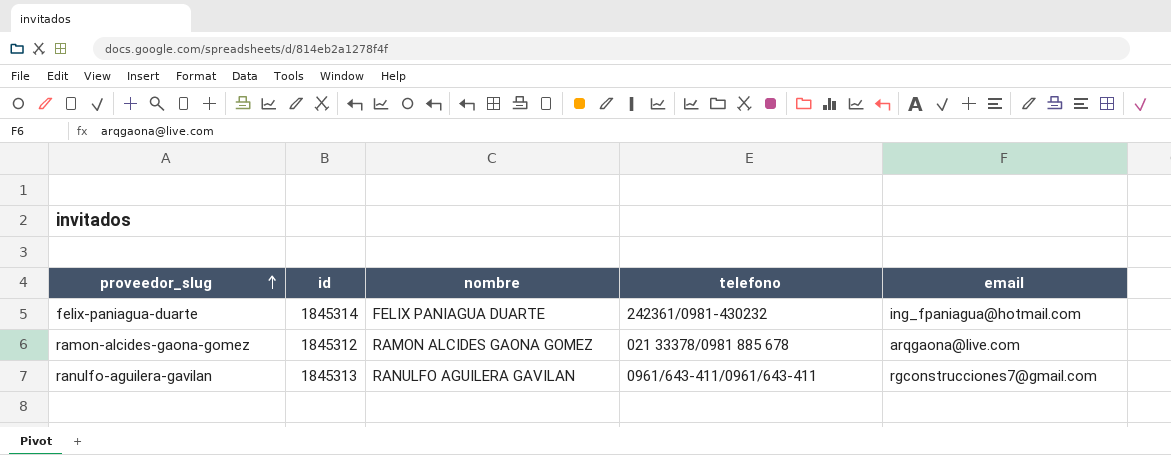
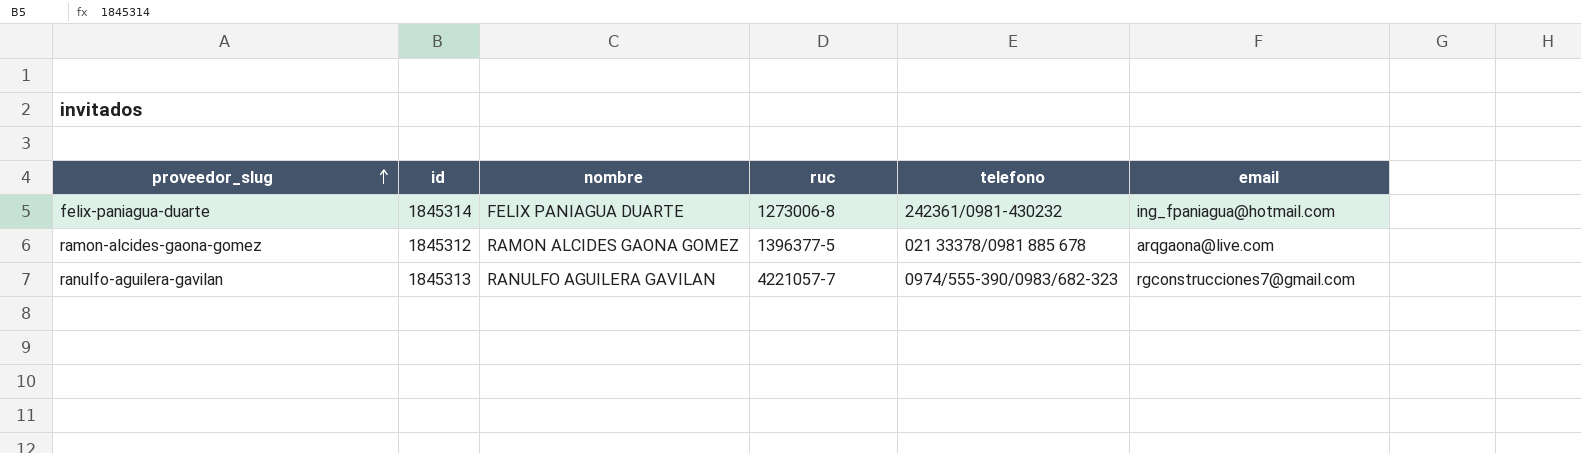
column ruc | position: none -> 4
ranulfo-aguilera-gavilan | telefono: 0961/643-411/0961/643-411 -> 0974/555-390/0983/682-323

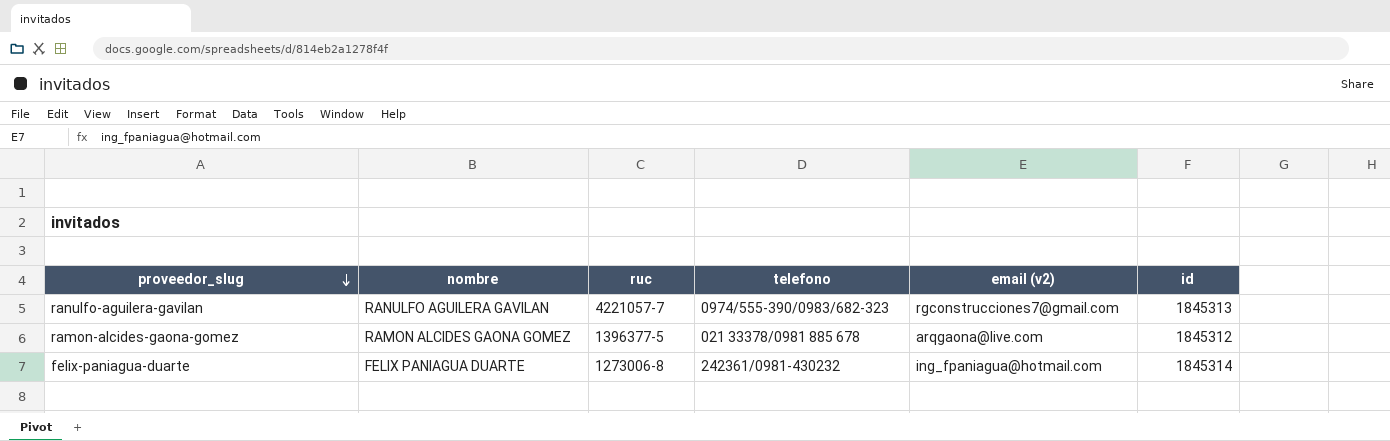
row order: proveedor_slug ascending -> proveedor_slug descending
column name: email -> email (v2)
column id | position: 2 -> 6

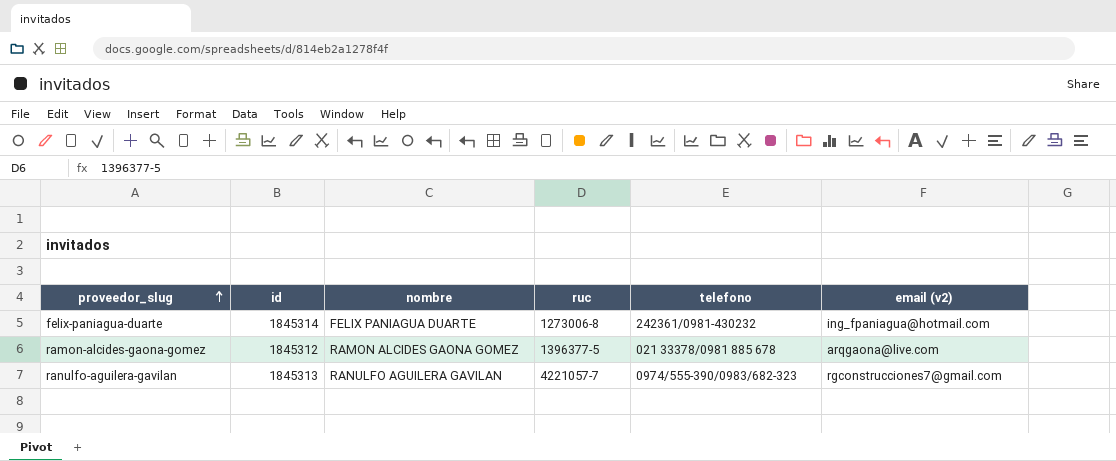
row order: proveedor_slug descending -> proveedor_slug ascending
column id | position: 6 -> 2

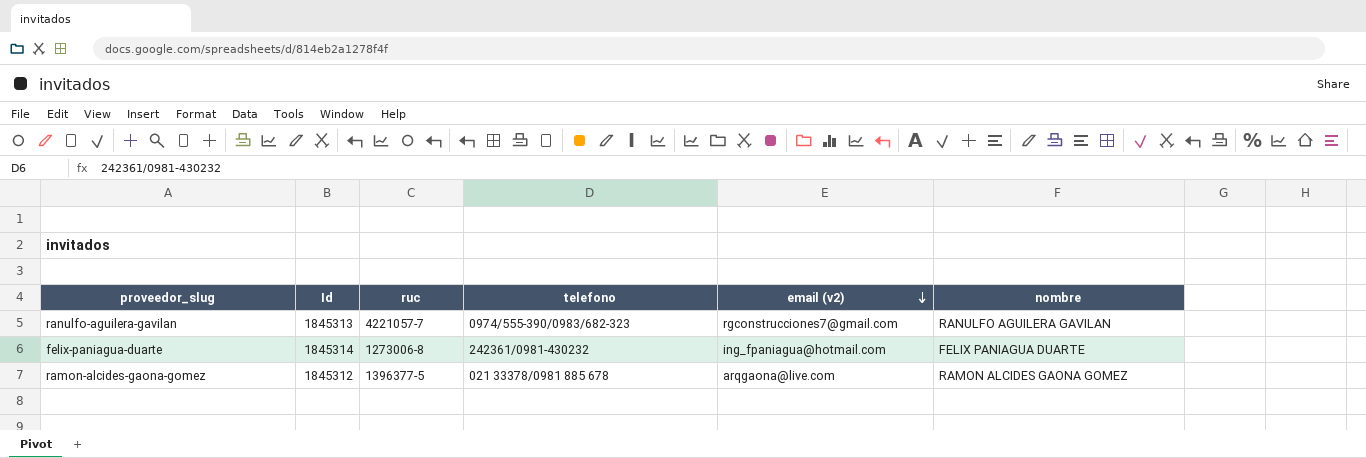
row order: proveedor_slug ascending -> email (v2) descending
column name: id -> Id
column nombre | position: 3 -> 6

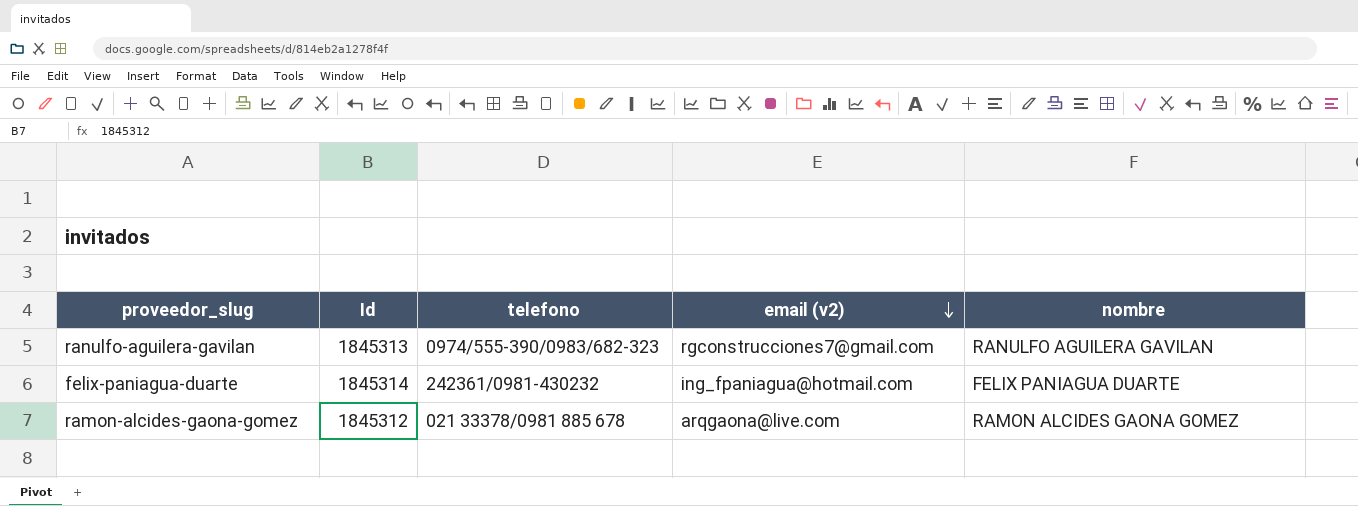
column ruc | position: 3 -> none

